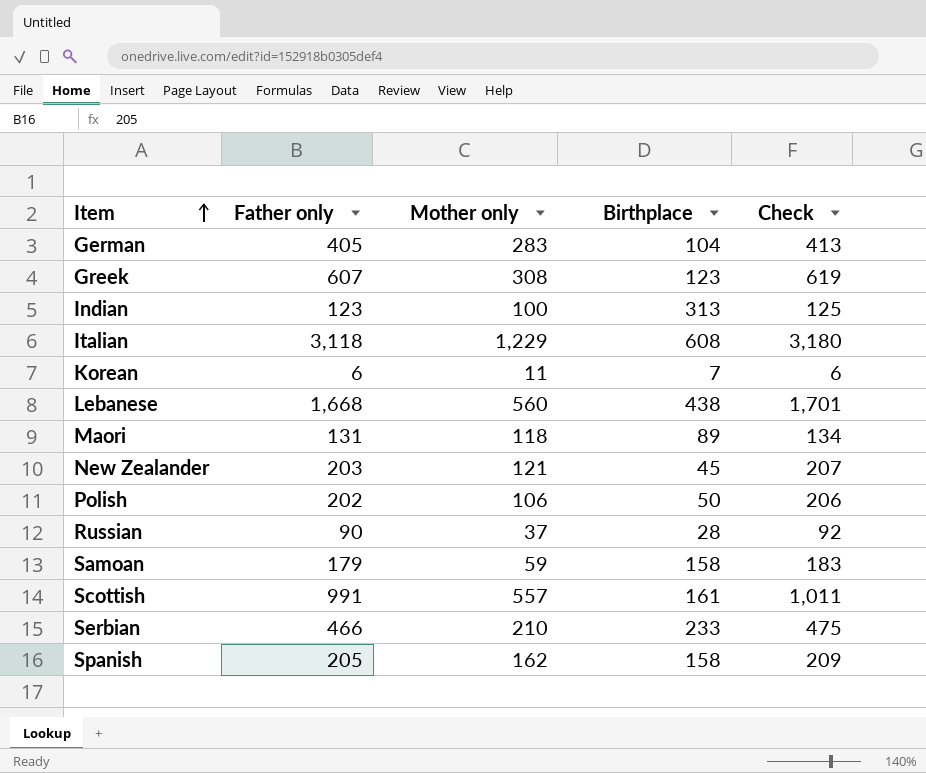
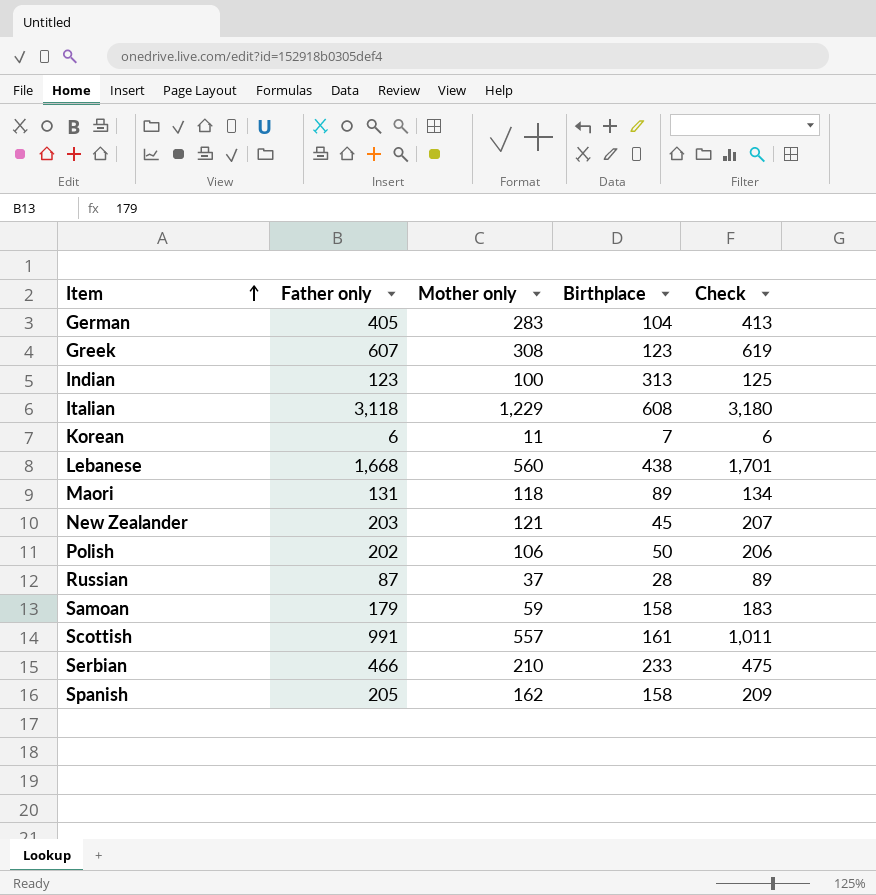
Russian | Father only: 90 -> 87
Russian | Check: 92 -> 89

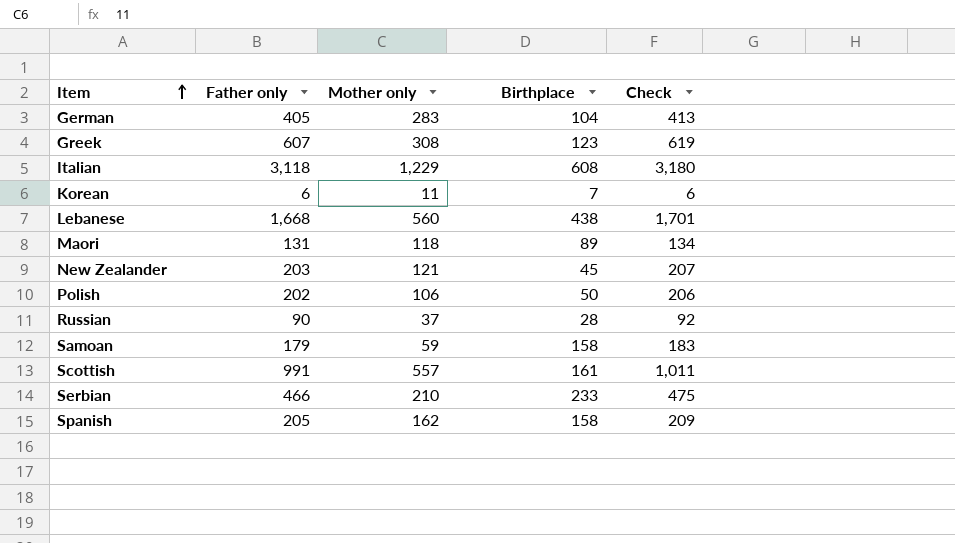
row Indian: 123 | 100 | 313 | 125 -> none
Russian | Father only: 87 -> 90
Russian | Check: 89 -> 92

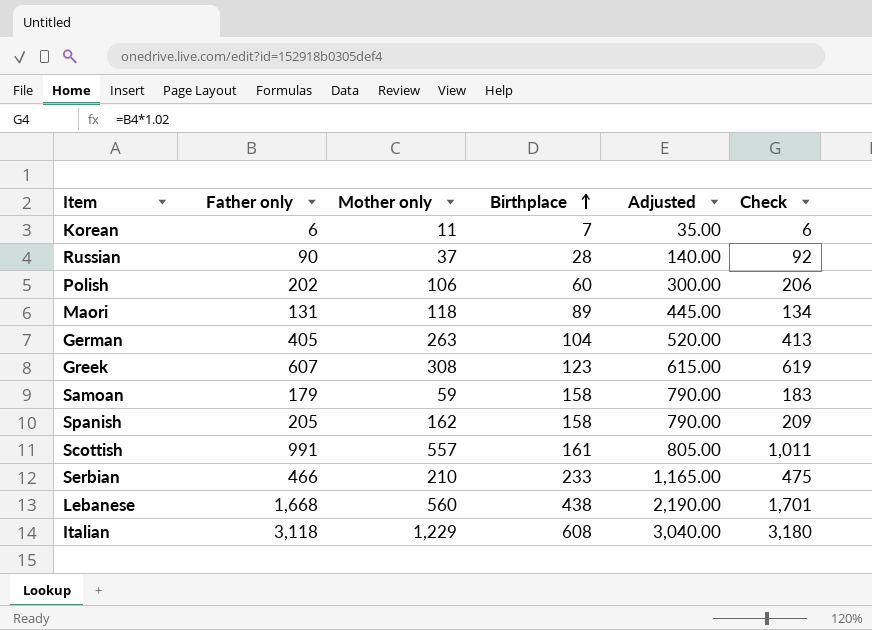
row order: Item ascending -> Birthplace ascending
column Adjusted | formula: none -> [Birthplace] * 5
row New Zealander: 203 | 121 | 45 | 207 -> none
Polish | Birthplace: 50 -> 60
German | Mother only: 283 -> 263

